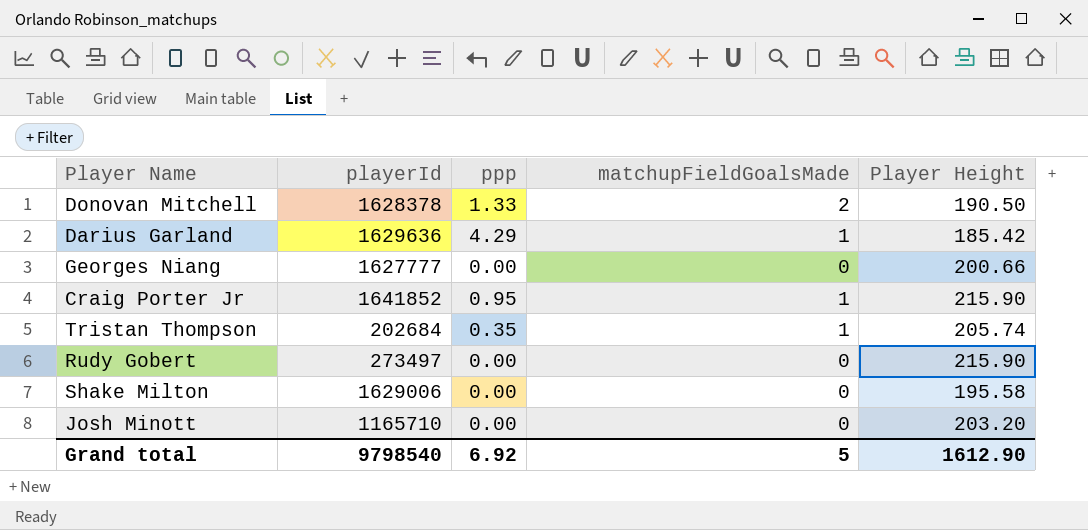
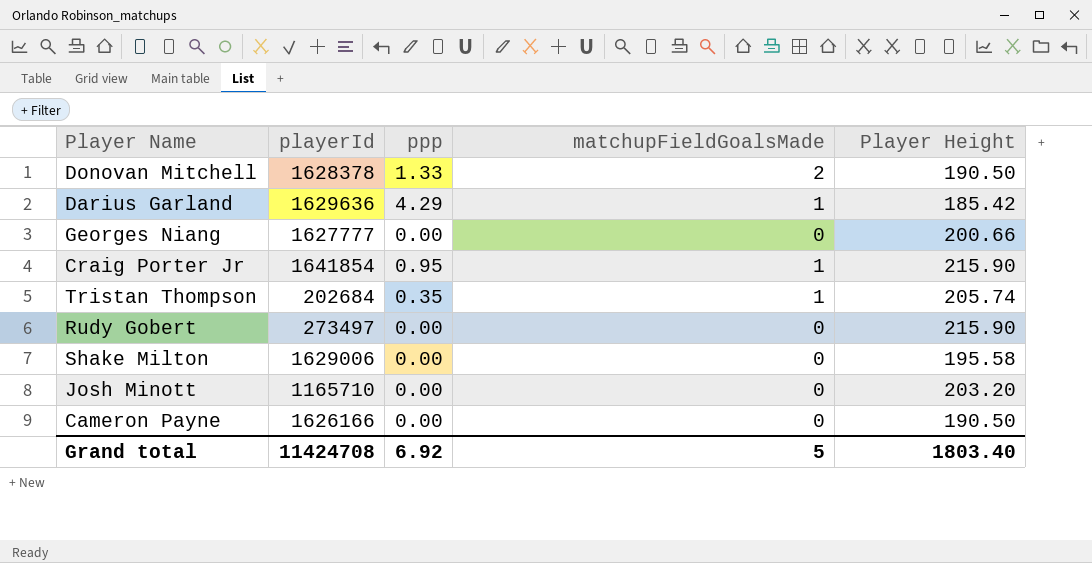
Craig Porter Jr | playerId: 1641852 -> 1641854
row Cameron Payne: none -> 1626166 | 0.00 | 0 | 190.50
Grand total | playerId: 9798540 -> 11424708
Grand total | Player Height: 1612.90 -> 1803.40

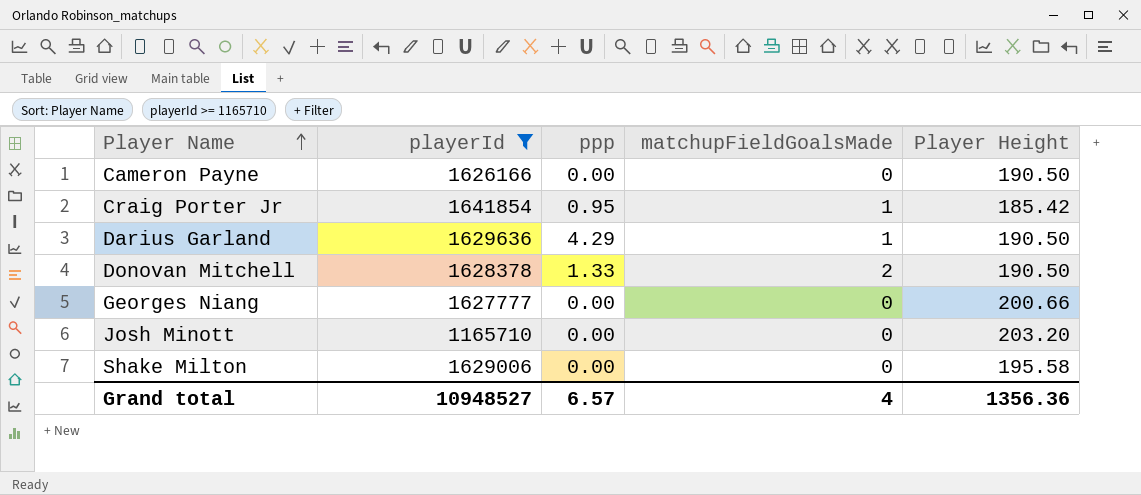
filter: none -> playerId >= 1165710
row order: none -> Player Name ascending
Craig Porter Jr | Player Height: 215.90 -> 185.42
Darius Garland | Player Height: 185.42 -> 190.50
Grand total | playerId: 11424708 -> 10948527
Grand total | ppp: 6.92 -> 6.57
Grand total | matchupFieldGoalsMade: 5 -> 4
Grand total | Player Height: 1803.40 -> 1356.36

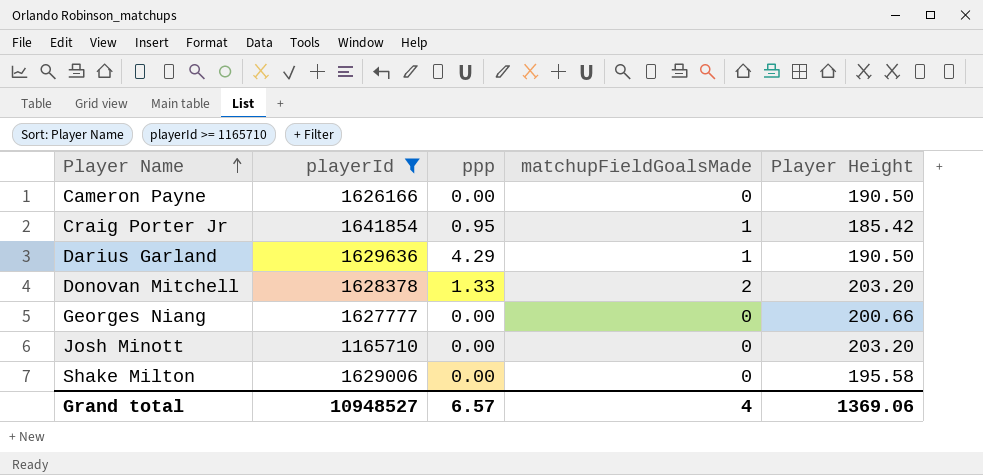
Donovan Mitchell | Player Height: 190.50 -> 203.20
Grand total | Player Height: 1356.36 -> 1369.06

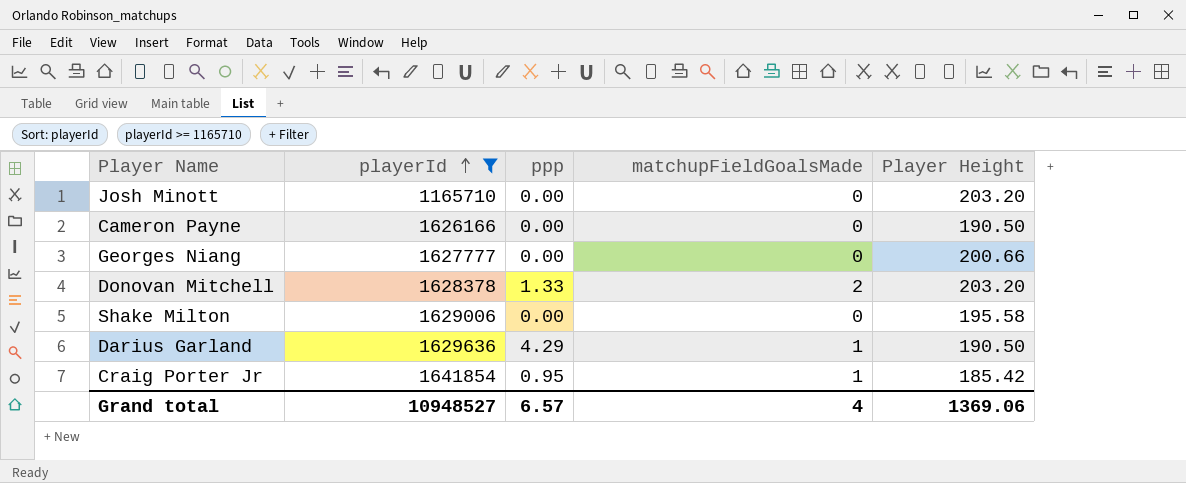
row order: Player Name ascending -> playerId ascending

